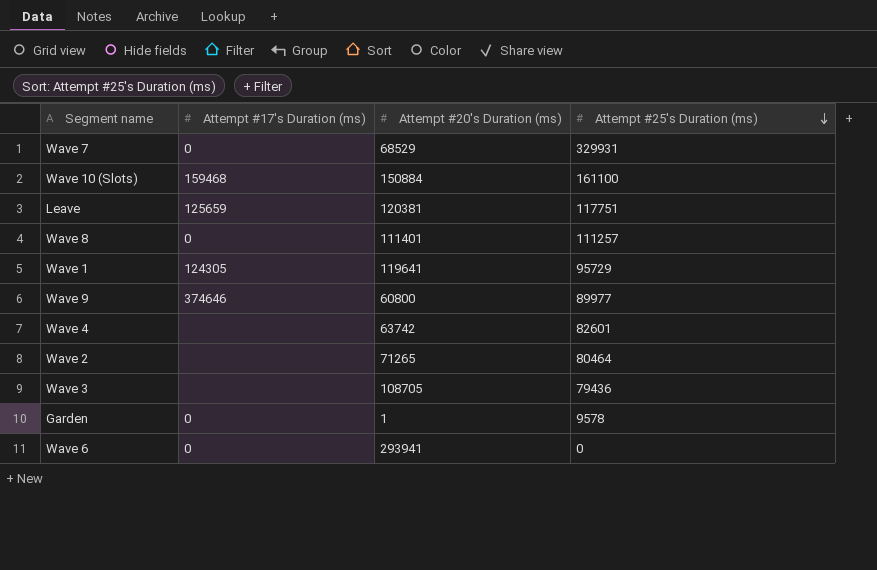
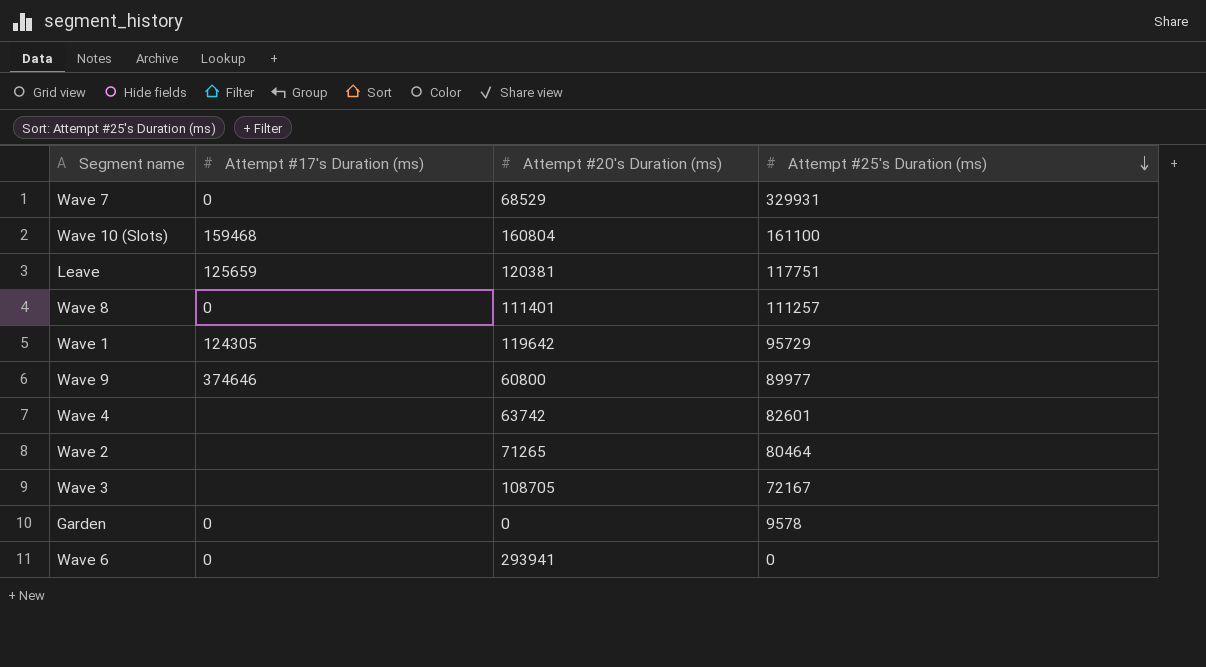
Wave 10 (Slots) | Attempt #20's Duration (ms): 150884 -> 160804
Wave 1 | Attempt #20's Duration (ms): 119641 -> 119642
Wave 3 | Attempt #25's Duration (ms): 79436 -> 72167
Garden | Attempt #20's Duration (ms): 1 -> 0

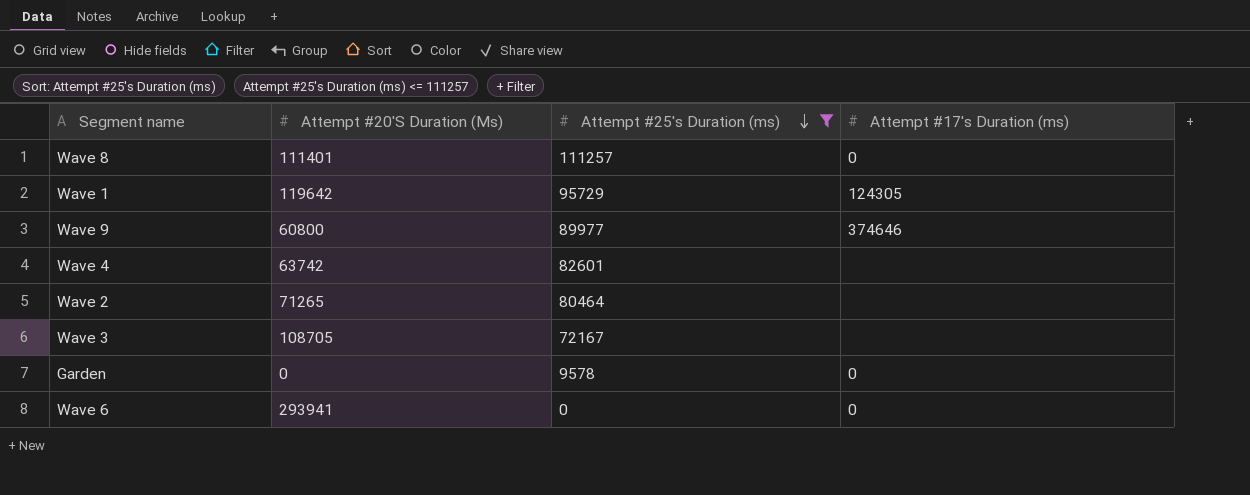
filter: none -> Attempt #25's Duration (ms) <= 111257
column name: Attempt #20's Duration (ms) -> Attempt #20'S Duration (Ms)
column Attempt #17's Duration (ms) | position: 2 -> 4

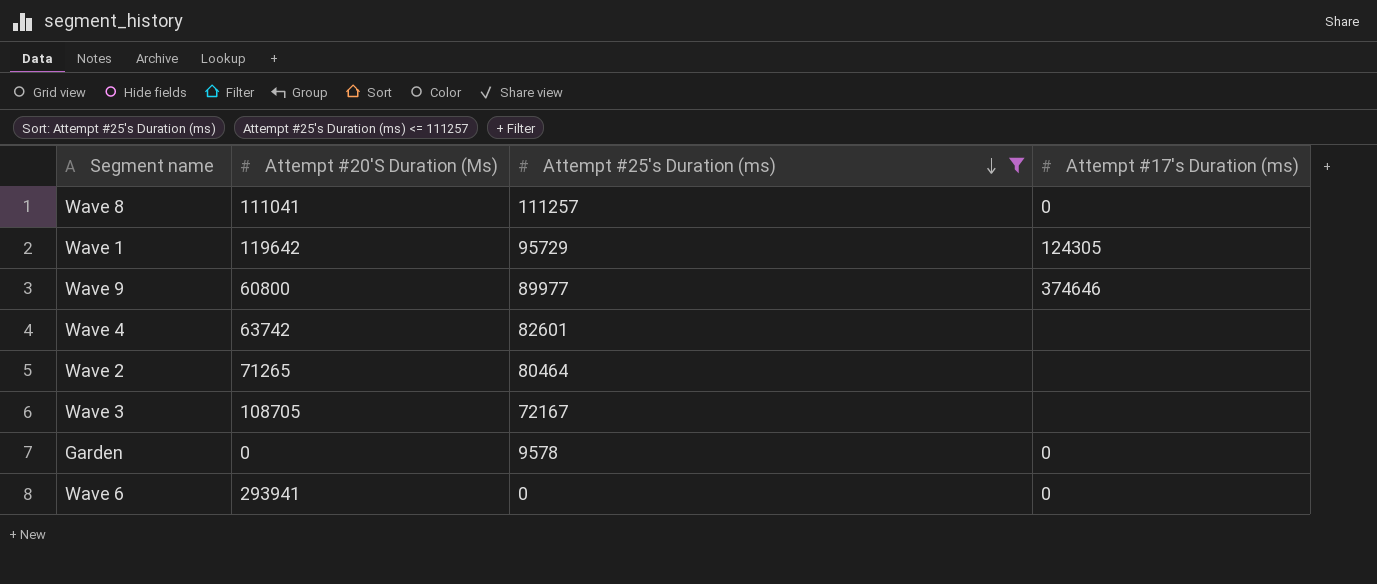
Wave 8 | Attempt #20'S Duration (Ms): 111401 -> 111041

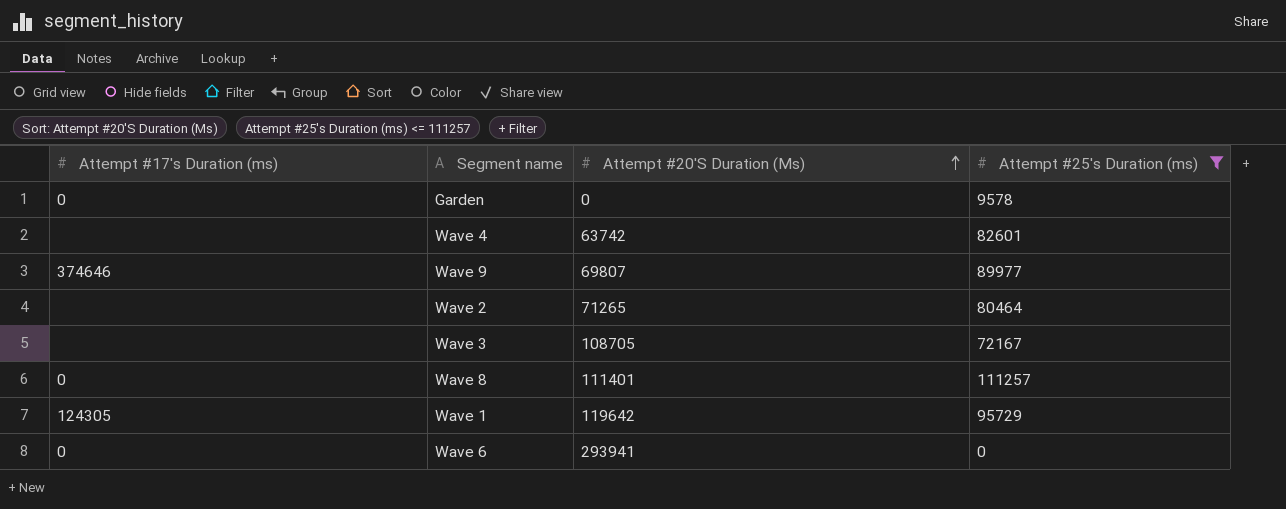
row order: Attempt #25's Duration (ms) descending -> Attempt #20'S Duration (Ms) ascending
column Attempt #17's Duration (ms) | position: 4 -> 1
Wave 9 | Attempt #20'S Duration (Ms): 60800 -> 69807
Wave 8 | Attempt #20'S Duration (Ms): 111041 -> 111401

